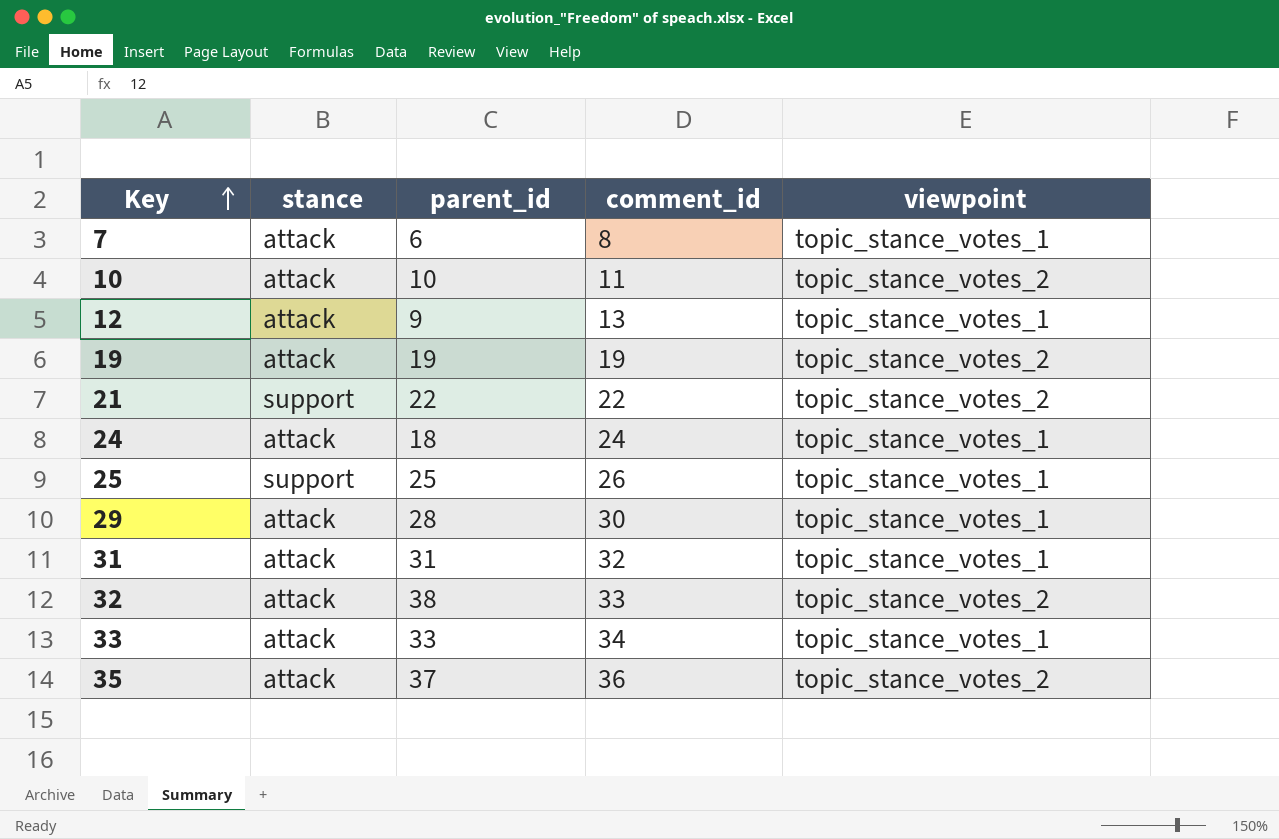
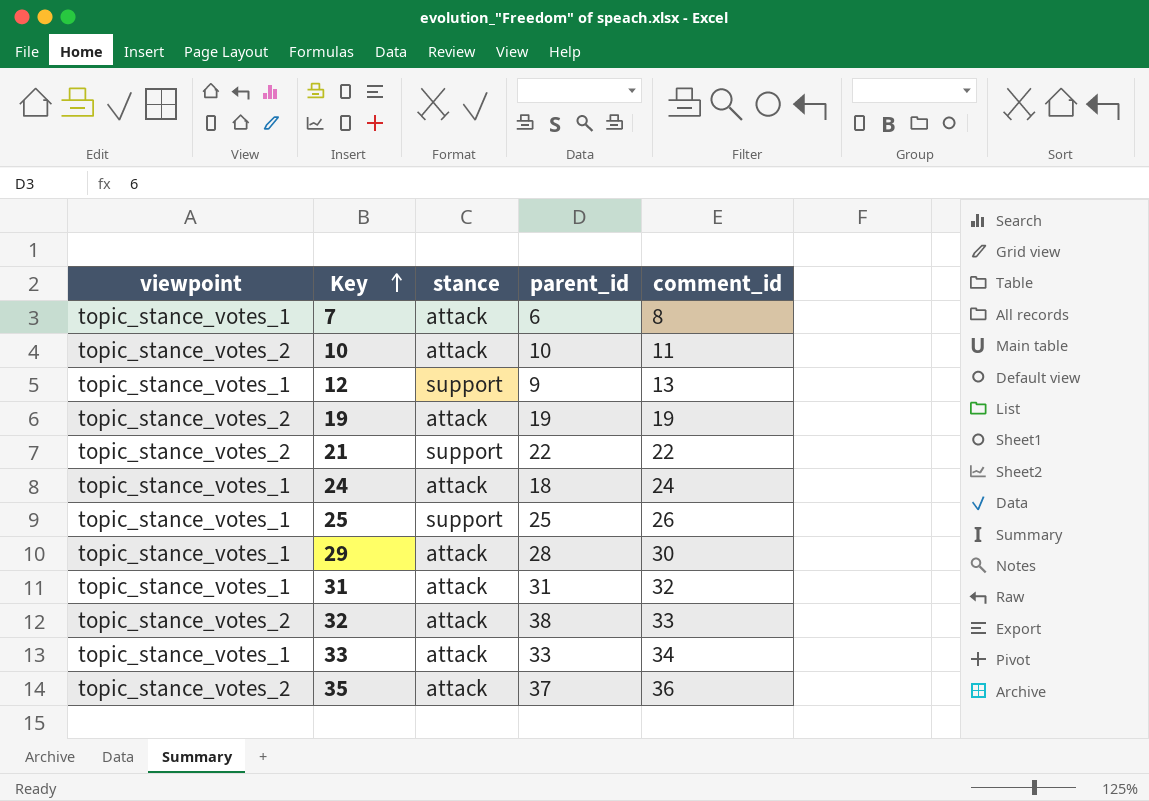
column viewpoint | position: 5 -> 1
12 | stance: attack -> support

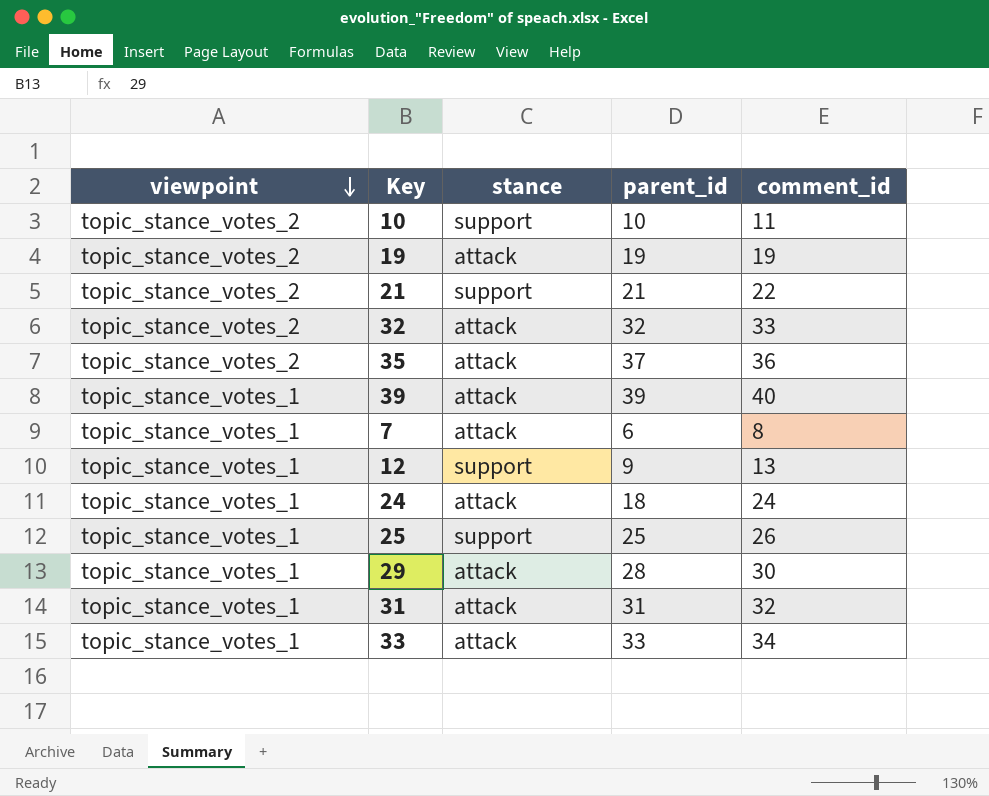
row order: Key ascending -> viewpoint descending
10 | stance: attack -> support
21 | parent_id: 22 -> 21
32 | parent_id: 38 -> 32
row 39: none -> topic_stance_votes_1 | attack | 39 | 40

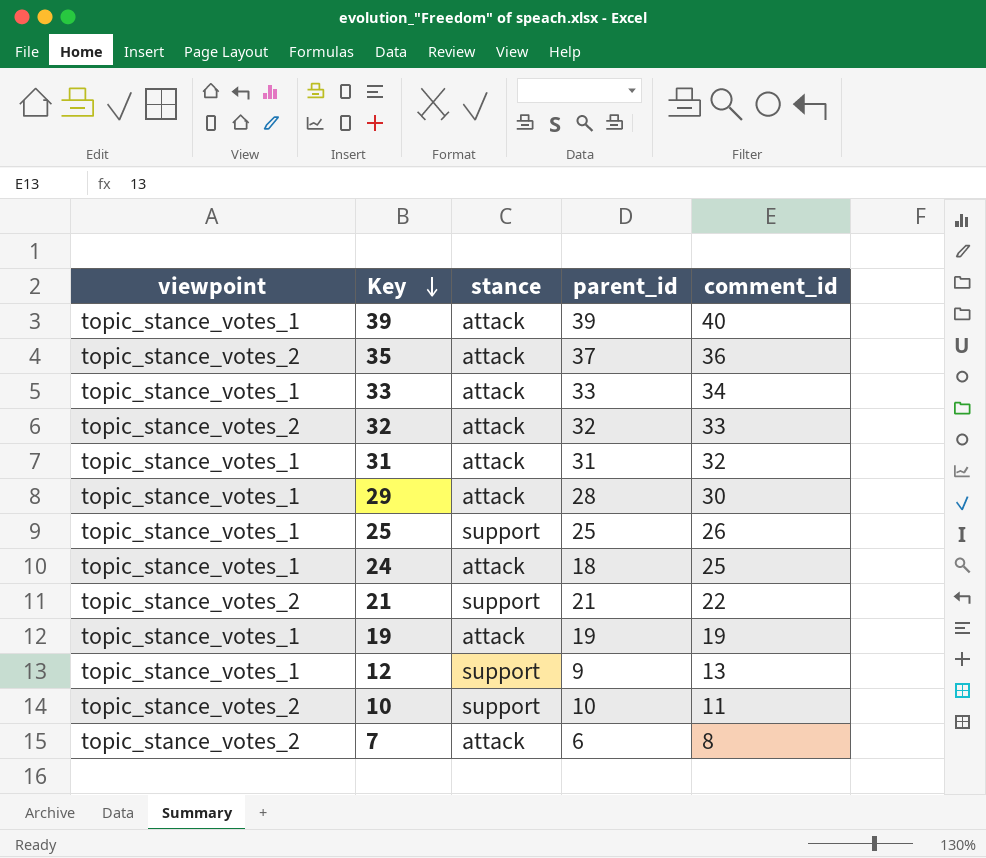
row order: viewpoint descending -> Key descending
24 | comment_id: 24 -> 25
19 | viewpoint: topic_stance_votes_2 -> topic_stance_votes_1
7 | viewpoint: topic_stance_votes_1 -> topic_stance_votes_2

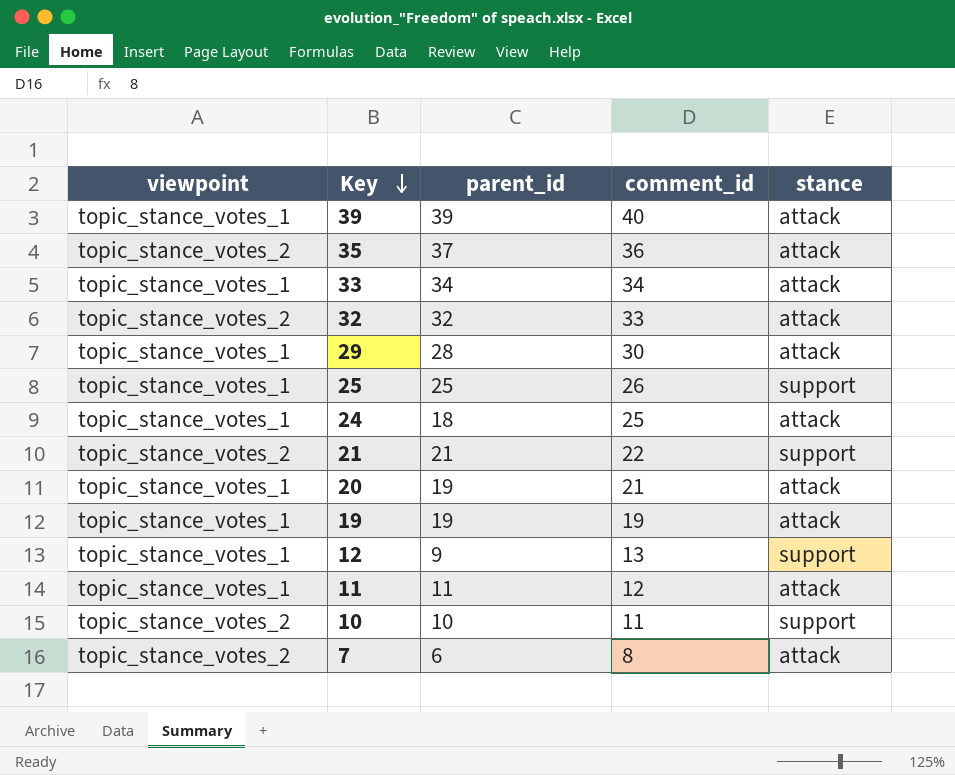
column stance | position: 3 -> 5
row 31: topic_stance_votes_1 | attack | 31 | 32 -> none
33 | parent_id: 33 -> 34
row 20: none -> topic_stance_votes_1 | 19 | 21 | attack
row 11: none -> topic_stance_votes_1 | 11 | 12 | attack

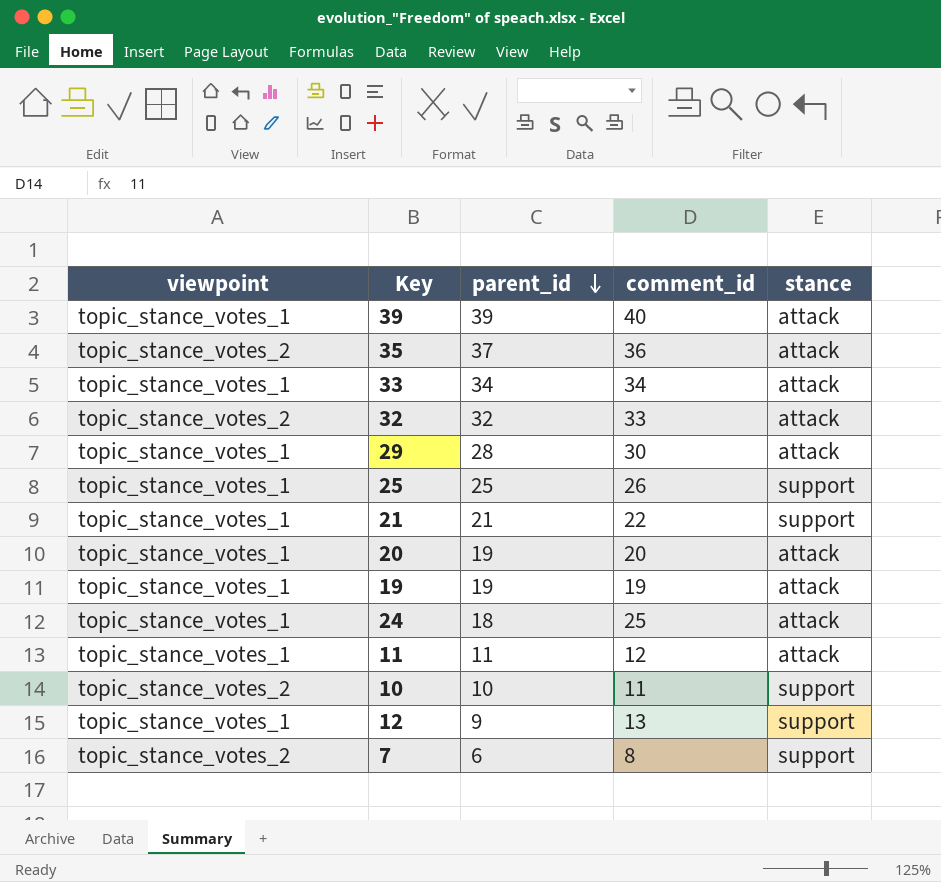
row order: Key descending -> parent_id descending
21 | viewpoint: topic_stance_votes_2 -> topic_stance_votes_1
20 | comment_id: 21 -> 20
7 | stance: attack -> support

